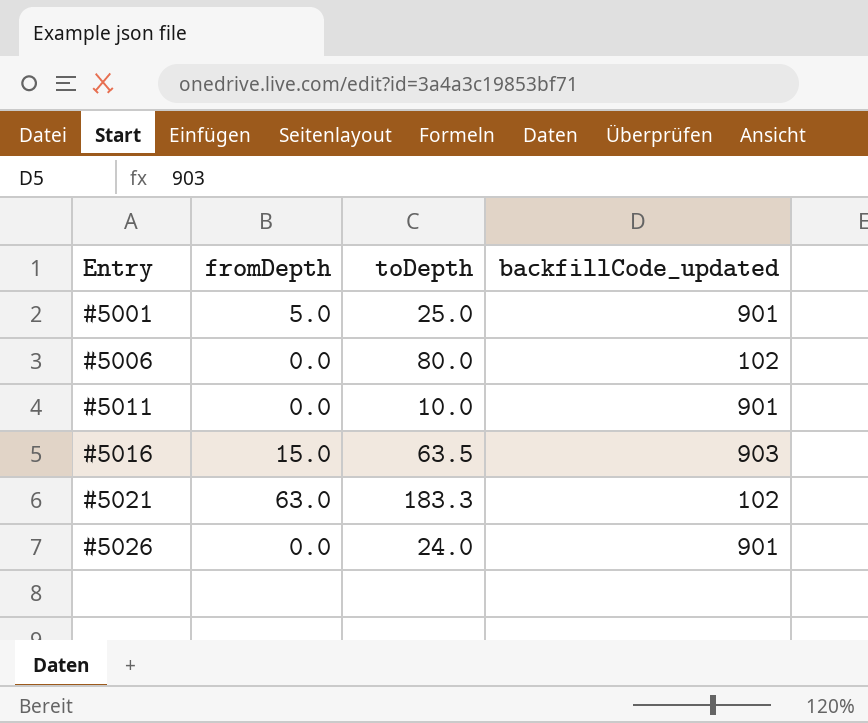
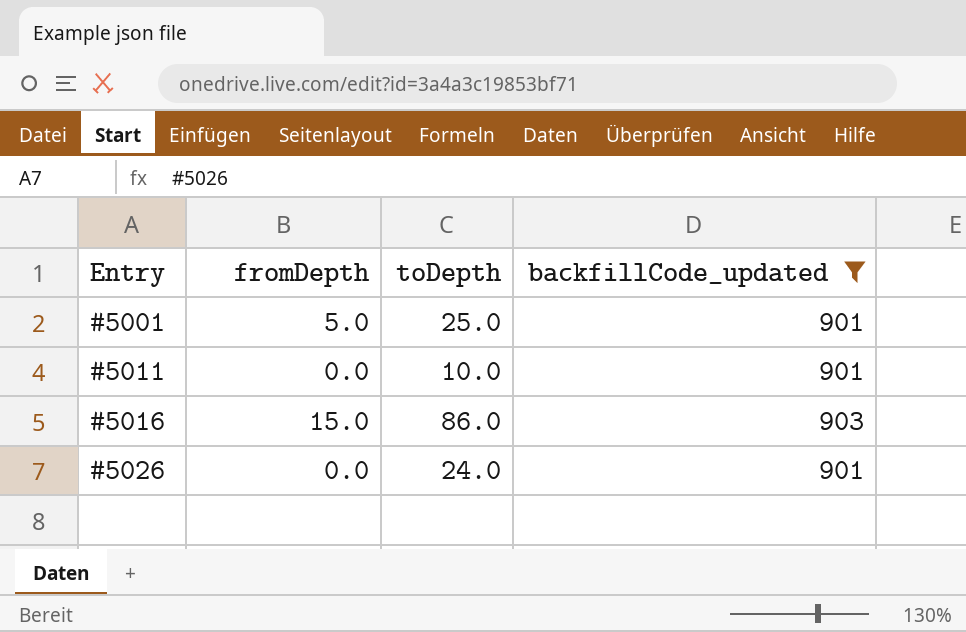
filter: none -> backfillCode_updated != 102
#5016 | toDepth: 63.5 -> 86.0

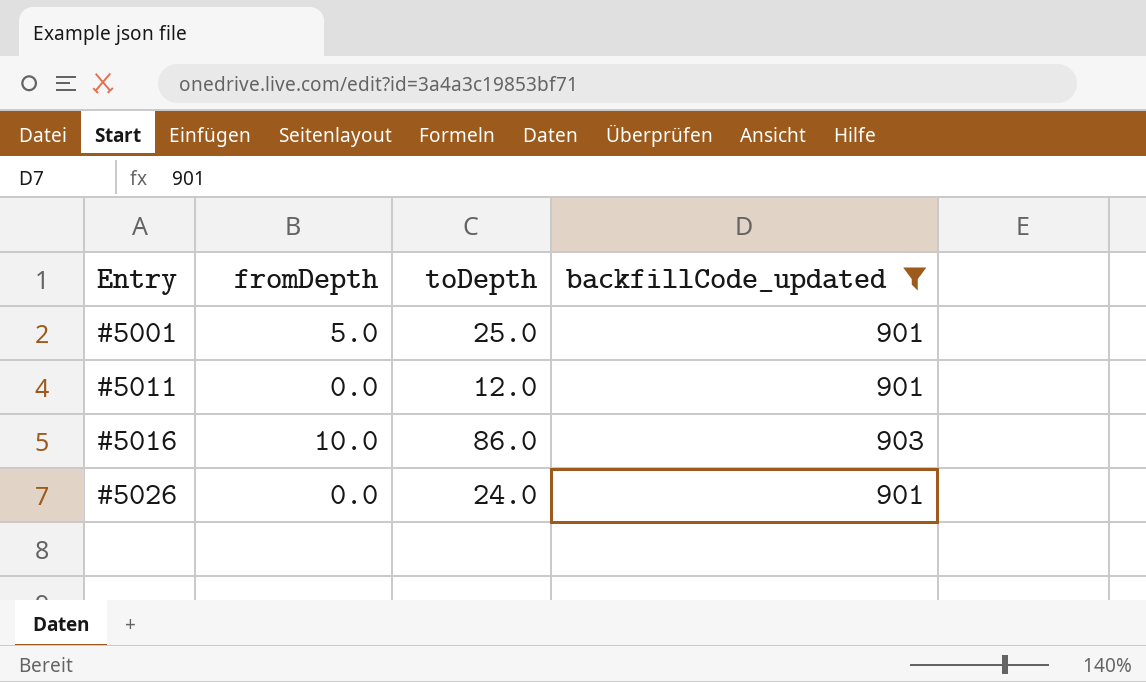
#5011 | toDepth: 10.0 -> 12.0
#5016 | fromDepth: 15.0 -> 10.0

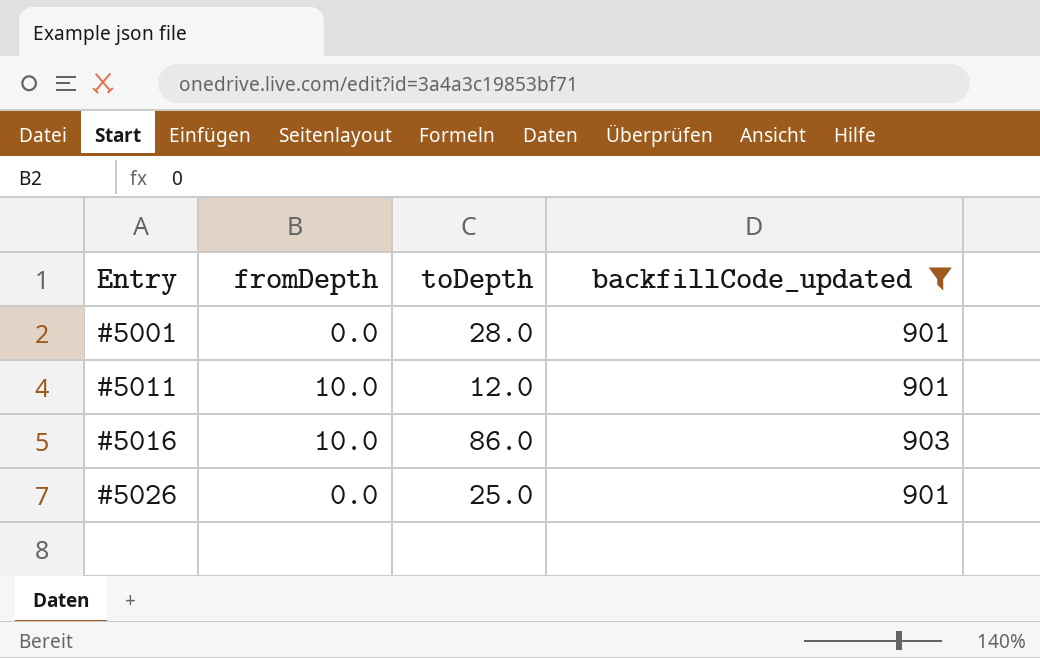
#5001 | fromDepth: 5.0 -> 0.0
#5001 | toDepth: 25.0 -> 28.0
#5011 | fromDepth: 0.0 -> 10.0
#5026 | toDepth: 24.0 -> 25.0

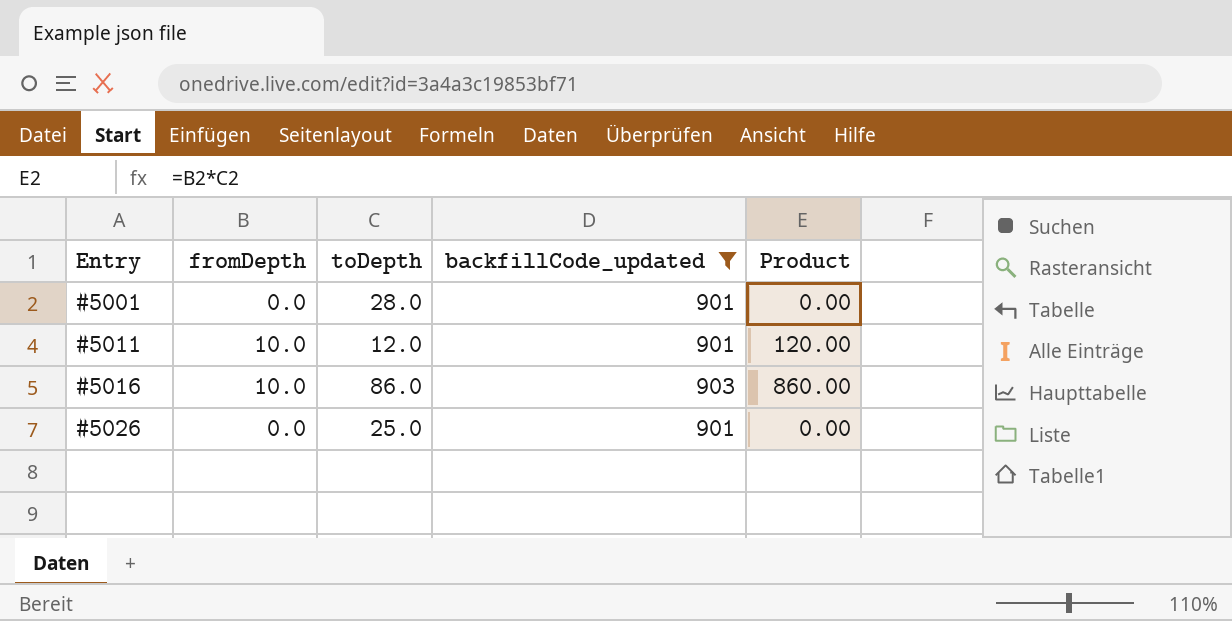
column Product | formula: none -> [fromDepth] * [toDepth]

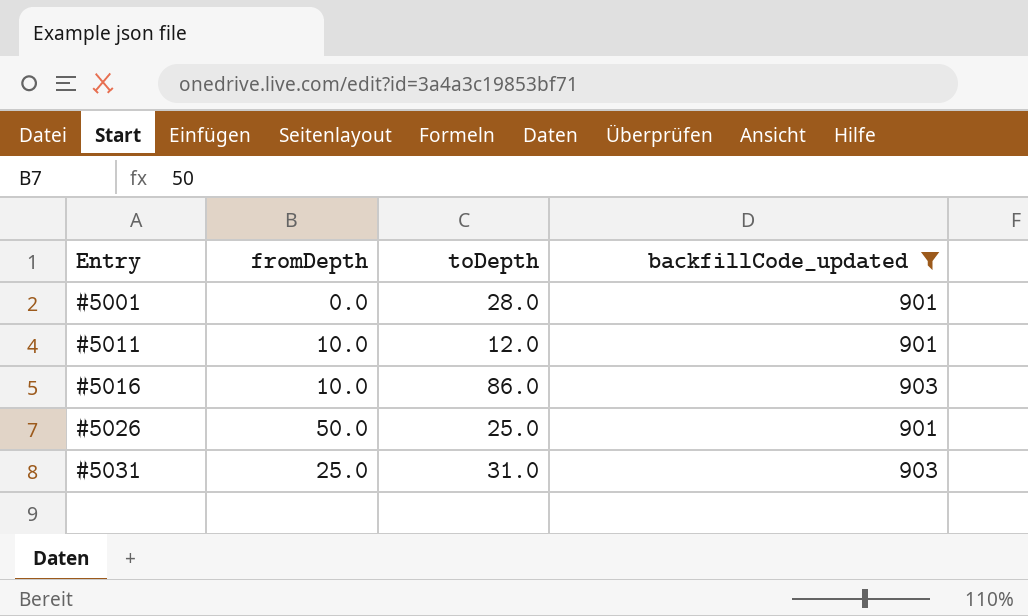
column Product | formula: [fromDepth] * [toDepth] -> none
#5026 | fromDepth: 0.0 -> 50.0
row #5031: none -> 25.0 | 31.0 | 903

